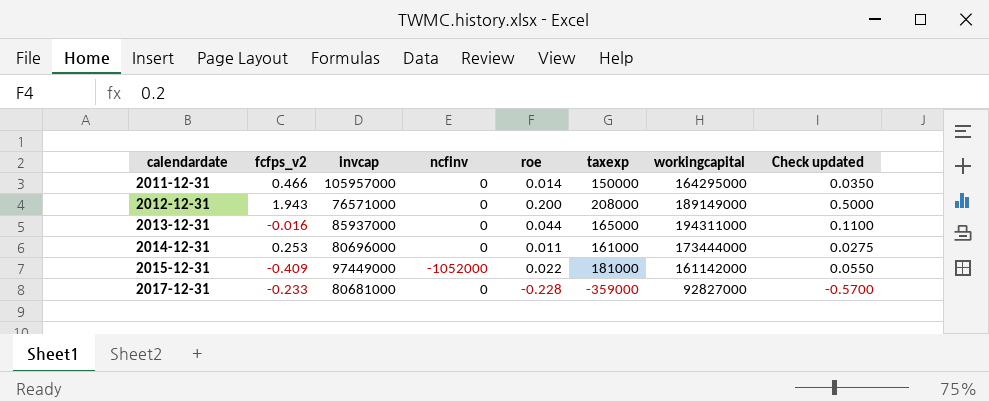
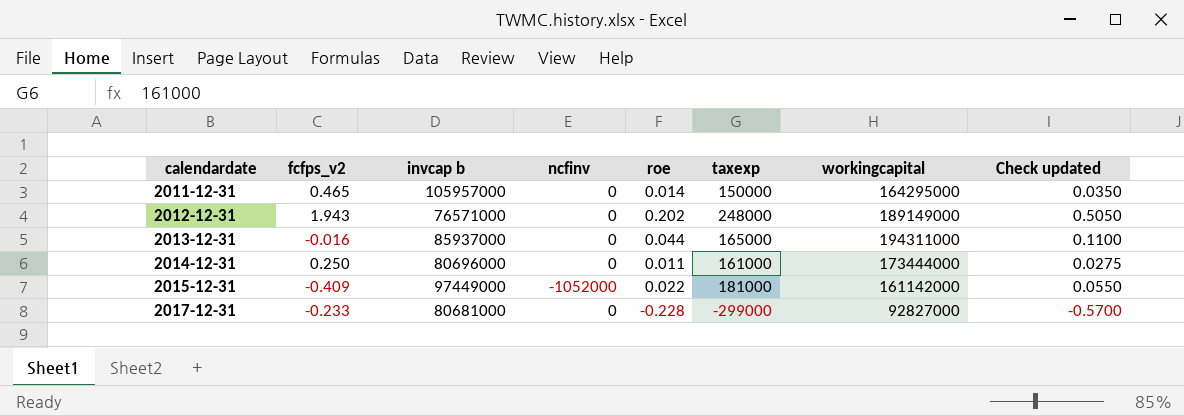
column name: invcap -> invcap b
2011-12-31 | fcfps_v2: 0.466 -> 0.465
2012-12-31 | roe: 0.200 -> 0.202
2012-12-31 | taxexp: 208000 -> 248000
2012-12-31 | Check updated: 0.5000 -> 0.5050
2014-12-31 | fcfps_v2: 0.253 -> 0.250
2017-12-31 | taxexp: -359000 -> -299000

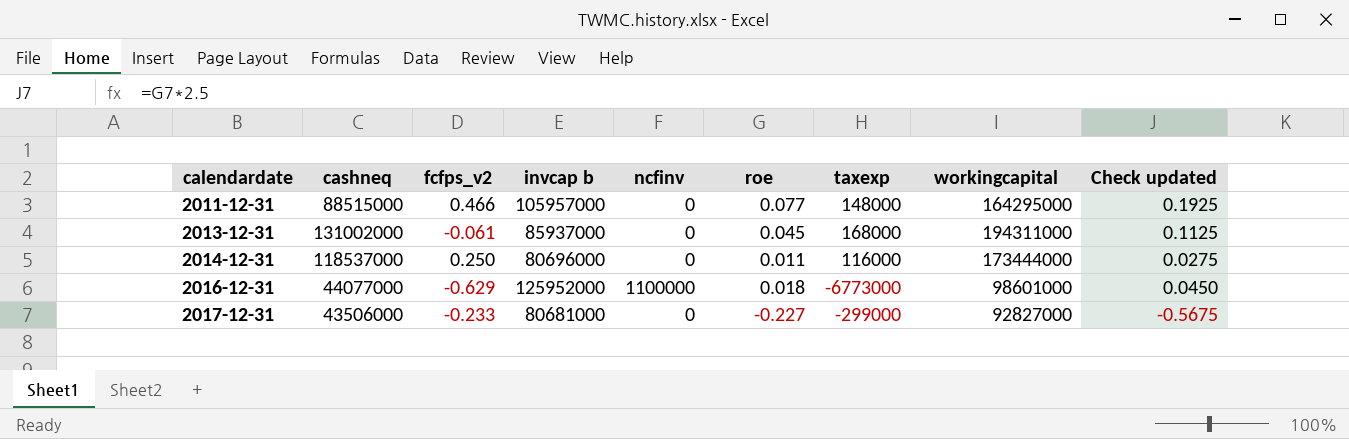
column cashneq | position: none -> 2
row 2012-12-31: 1.943 | 76571000 | 0 | 0.202 | 248000 | 189149000 | 0.5050 -> none
row 2015-12-31: -0.409 | 97449000 | -1052000 | 0.022 | 181000 | 161142000 | 0.0550 -> none
2011-12-31 | fcfps_v2: 0.465 -> 0.466
2011-12-31 | roe: 0.014 -> 0.077
2011-12-31 | taxexp: 150000 -> 148000
2011-12-31 | Check updated: 0.0350 -> 0.1925
2013-12-31 | fcfps_v2: -0.016 -> -0.061
2013-12-31 | roe: 0.044 -> 0.045
2013-12-31 | taxexp: 165000 -> 168000
2013-12-31 | Check updated: 0.1100 -> 0.1125
2014-12-31 | taxexp: 161000 -> 116000
row 2016-12-31: none -> 44077000 | -0.629 | 125952000 | 1100000 | 0.018 | -6773000 | 98601000 | 0.0450
2017-12-31 | roe: -0.228 -> -0.227
2017-12-31 | Check updated: -0.5700 -> -0.5675

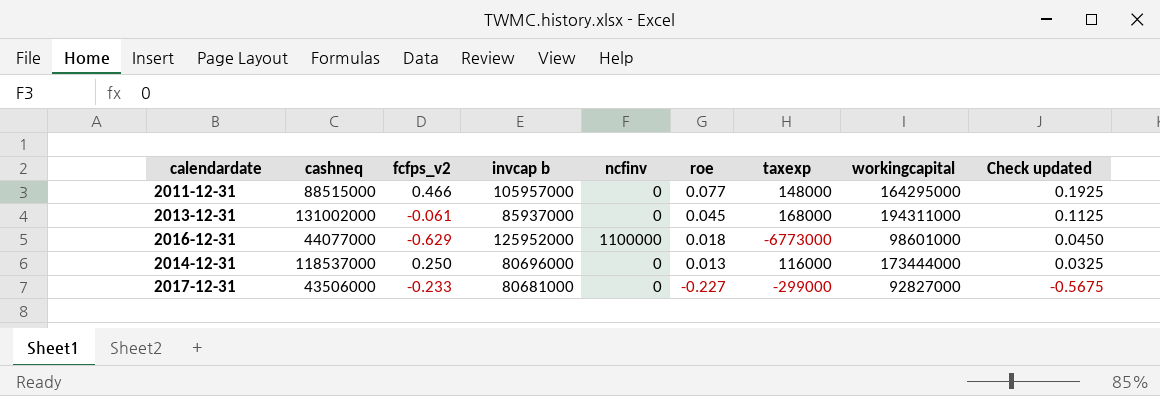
row order: calendardate ascending -> roe descending
2014-12-31 | roe: 0.011 -> 0.013
2014-12-31 | Check updated: 0.0275 -> 0.0325

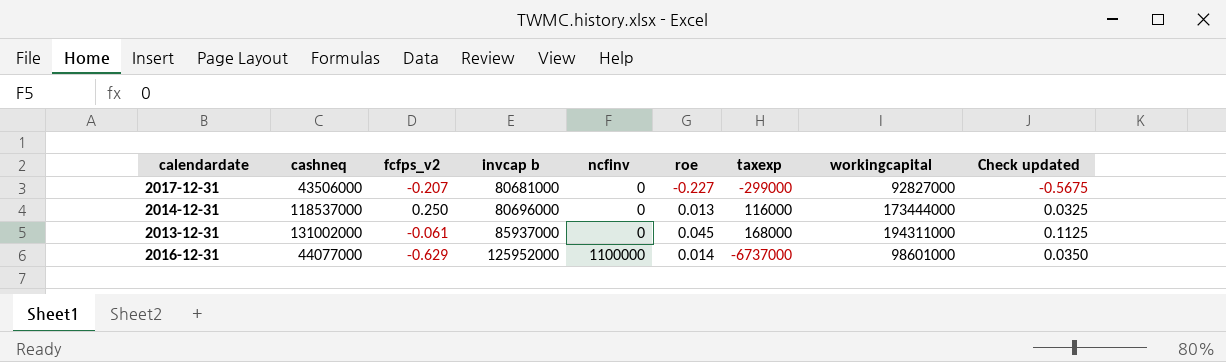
row order: roe descending -> invcap b ascending
row 2011-12-31: 88515000 | 0.466 | 105957000 | 0 | 0.077 | 148000 | 164295000 | 0.1925 -> none
2017-12-31 | fcfps_v2: -0.233 -> -0.207
2016-12-31 | roe: 0.018 -> 0.014
2016-12-31 | taxexp: -6773000 -> -6737000
2016-12-31 | Check updated: 0.0450 -> 0.0350

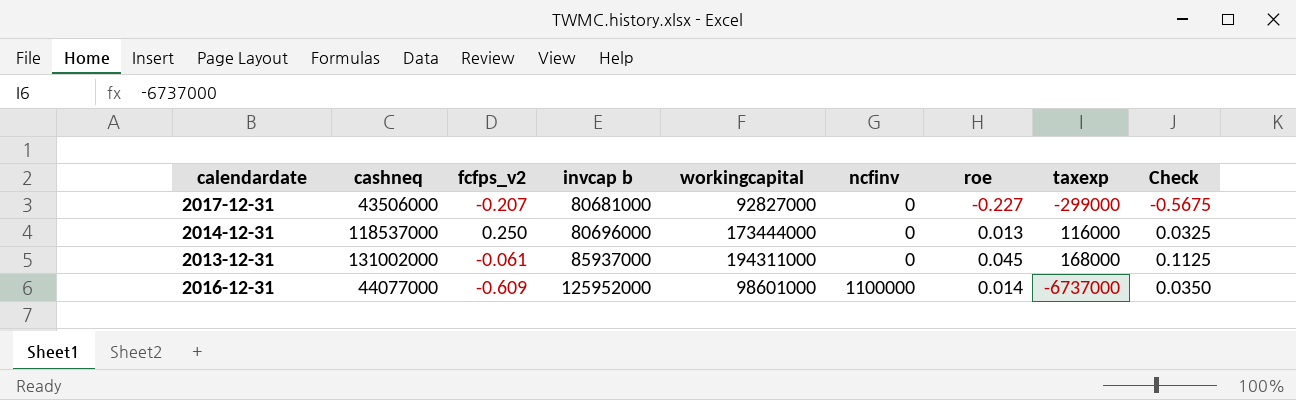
column workingcapital | position: 8 -> 5
column name: Check updated -> Check
2016-12-31 | fcfps_v2: -0.629 -> -0.609

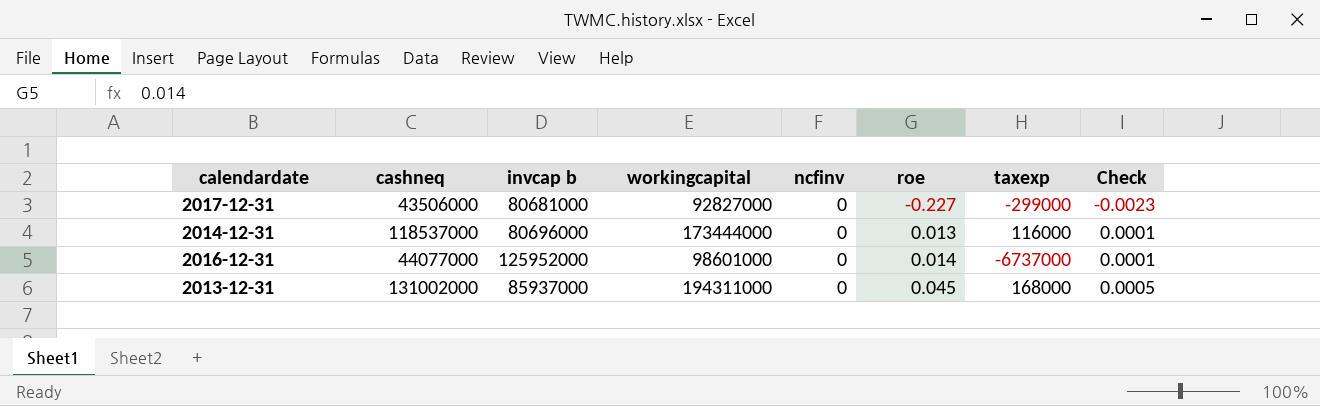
row order: invcap b ascending -> roe ascending
column fcfps_v2 | position: 3 -> none
column Check | formula: [roe] * 2.5 -> [roe] * 0.01
2016-12-31 | ncfinv: 1100000 -> 0

